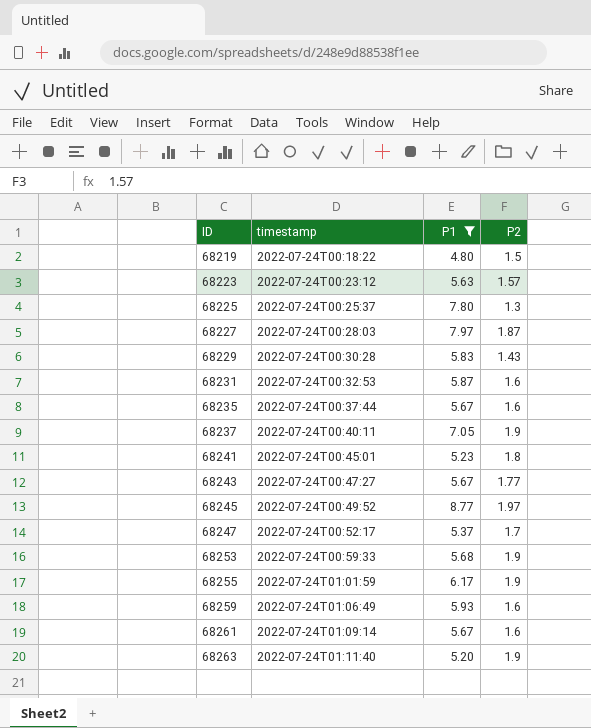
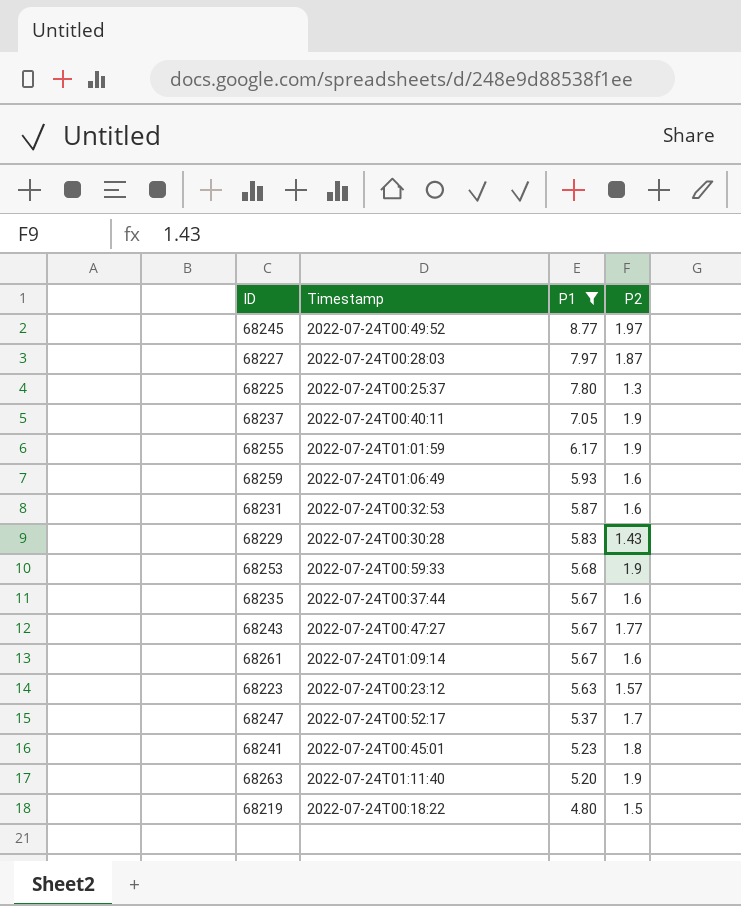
row order: ID ascending -> P1 descending
column name: timestamp -> Timestamp

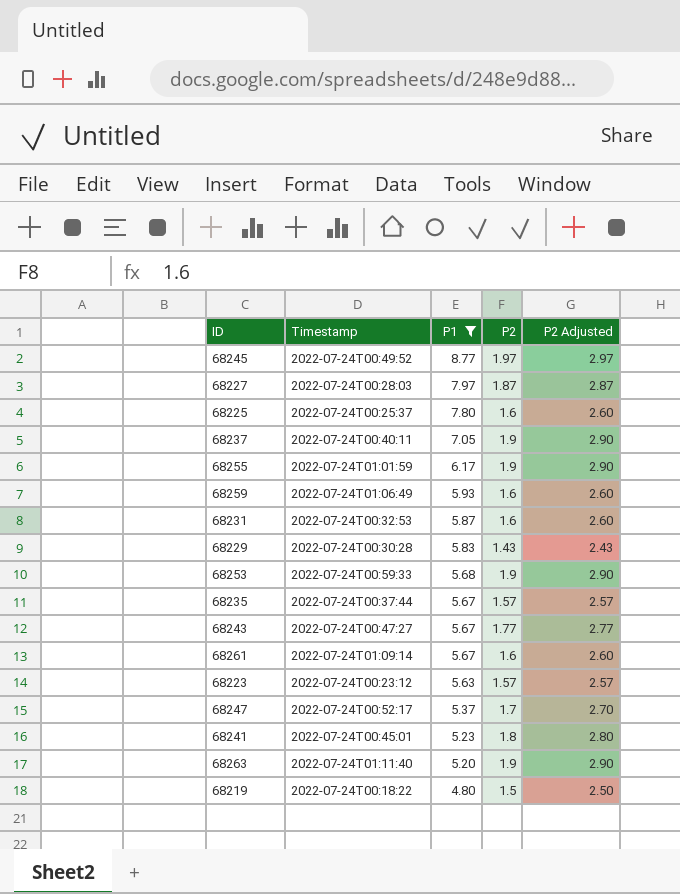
column P2 Adjusted | formula: none -> [P2] + 1
68225 | P2: 1.3 -> 1.6
68235 | P2: 1.6 -> 1.57

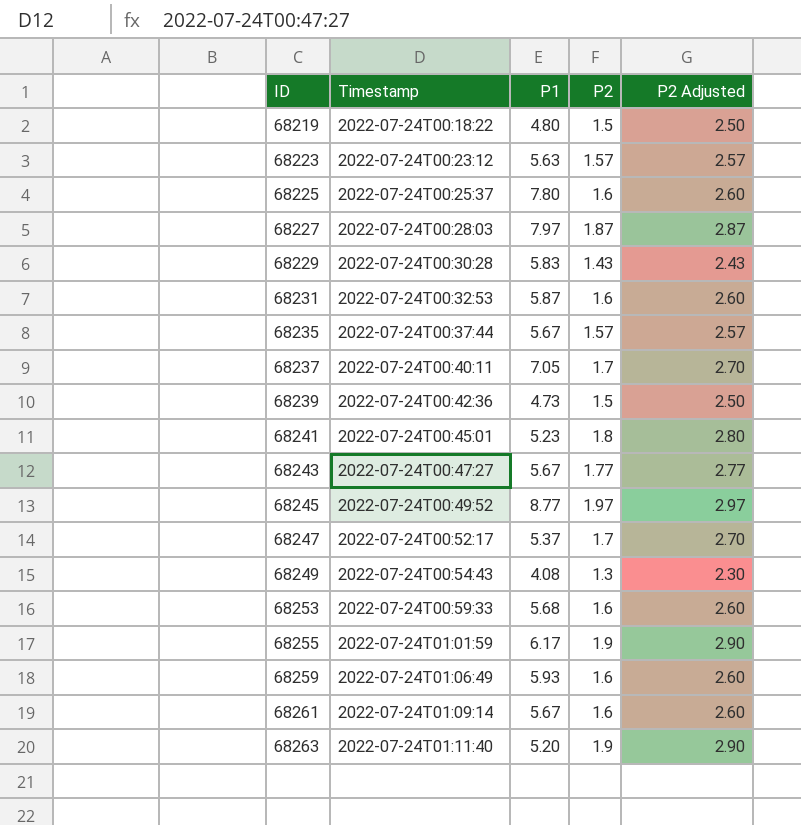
filter: P1 >= 4.80 -> none
row order: P1 descending -> ID ascending
68237 | P2: 1.9 -> 1.7
68237 | P2 Adjusted: 2.90 -> 2.70
68253 | P2: 1.9 -> 1.6
68253 | P2 Adjusted: 2.90 -> 2.60

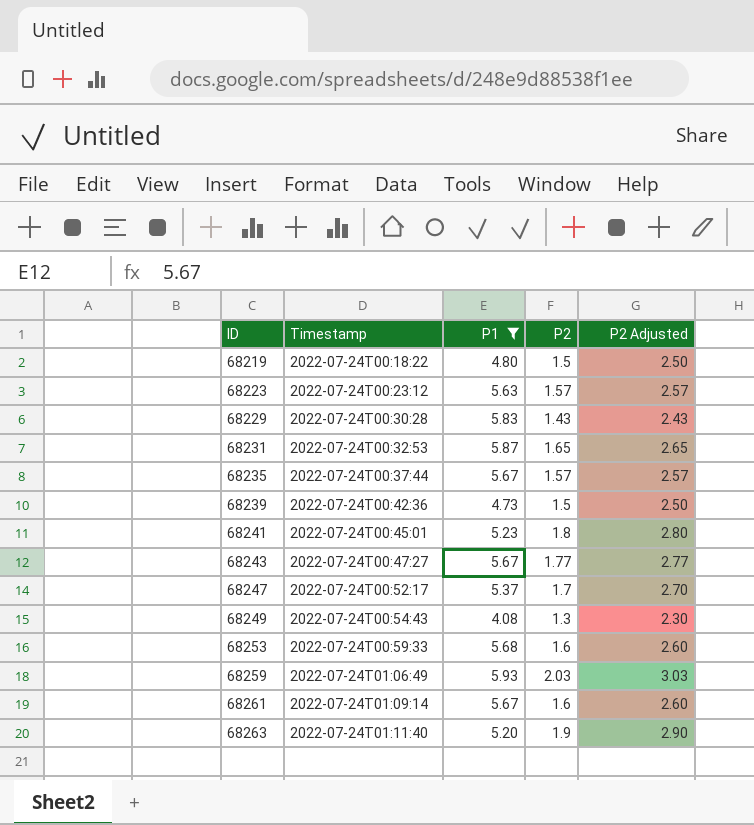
filter: none -> P1 <= 5.93
68231 | P2: 1.6 -> 1.65
68231 | P2 Adjusted: 2.60 -> 2.65
68259 | P2: 1.6 -> 2.03
68259 | P2 Adjusted: 2.60 -> 3.03

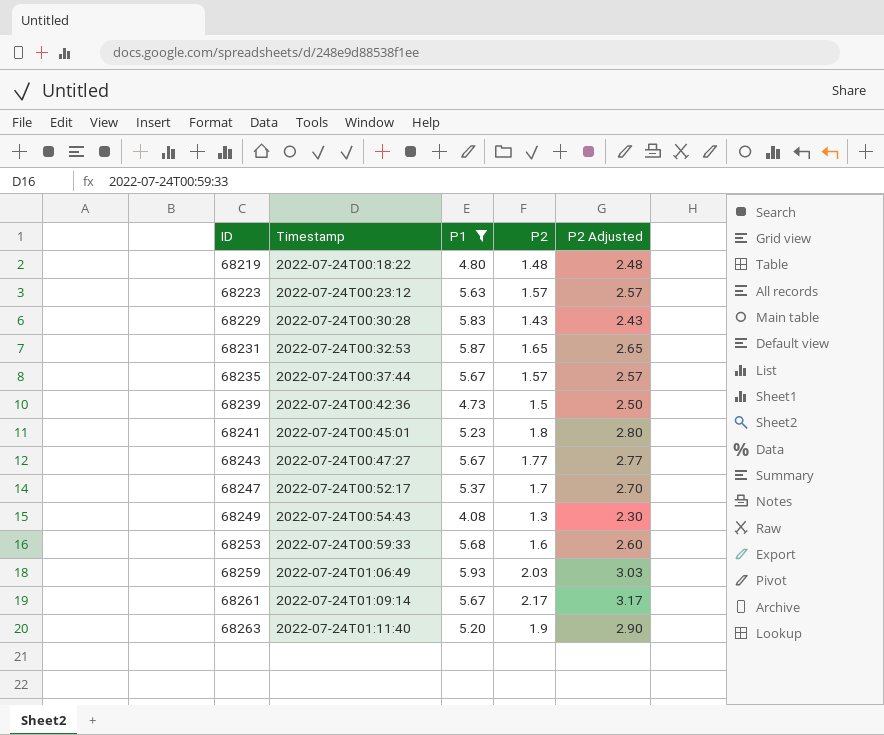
68219 | P2: 1.5 -> 1.48
68219 | P2 Adjusted: 2.50 -> 2.48
68261 | P2: 1.6 -> 2.17
68261 | P2 Adjusted: 2.60 -> 3.17

